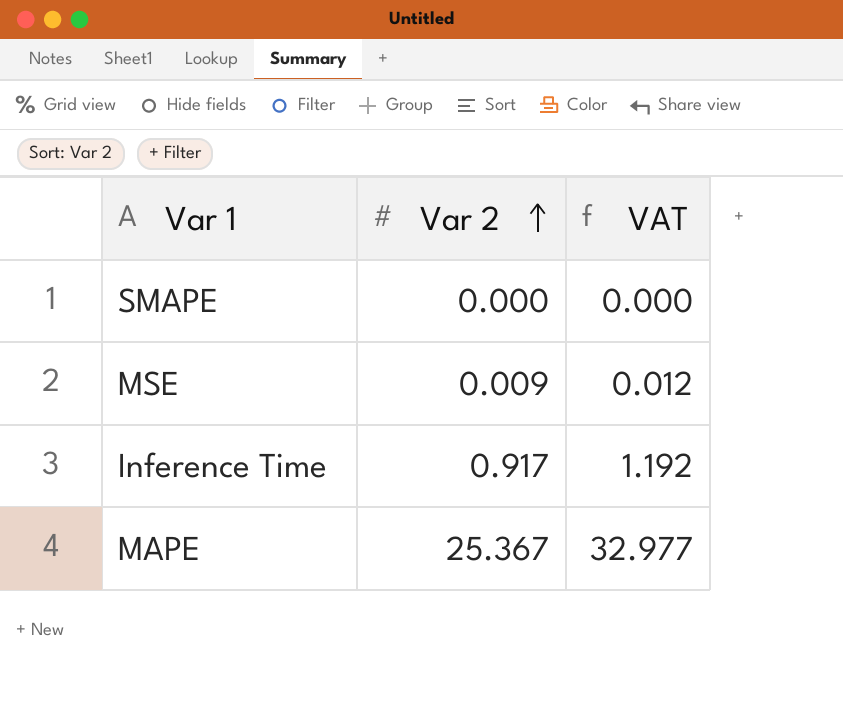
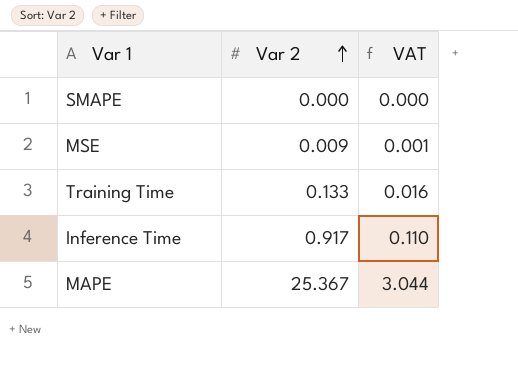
column VAT | formula: [Var 2] * 1.3 -> [Var 2] * 0.12
row Training Time: none -> 0.133 | 0.016

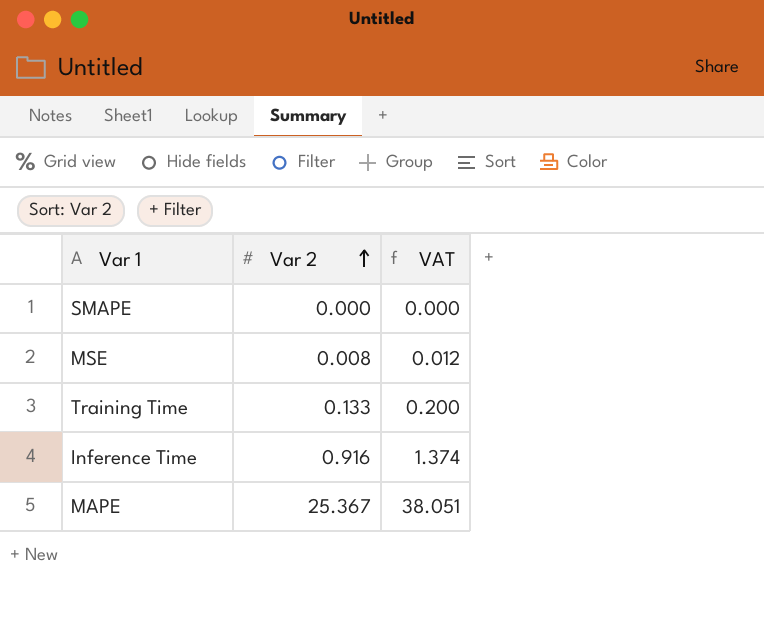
column VAT | formula: [Var 2] * 0.12 -> [Var 2] * 1.5
MSE | Var 2: 0.009 -> 0.008
Inference Time | Var 2: 0.917 -> 0.916

